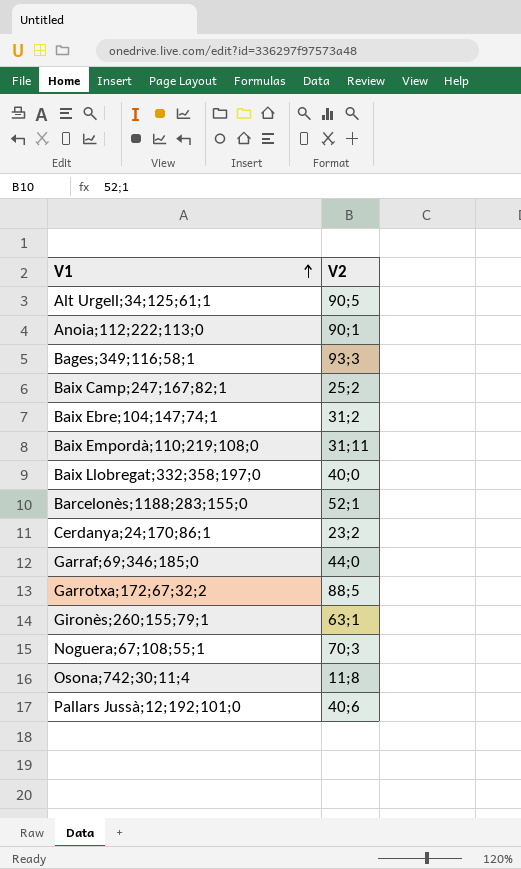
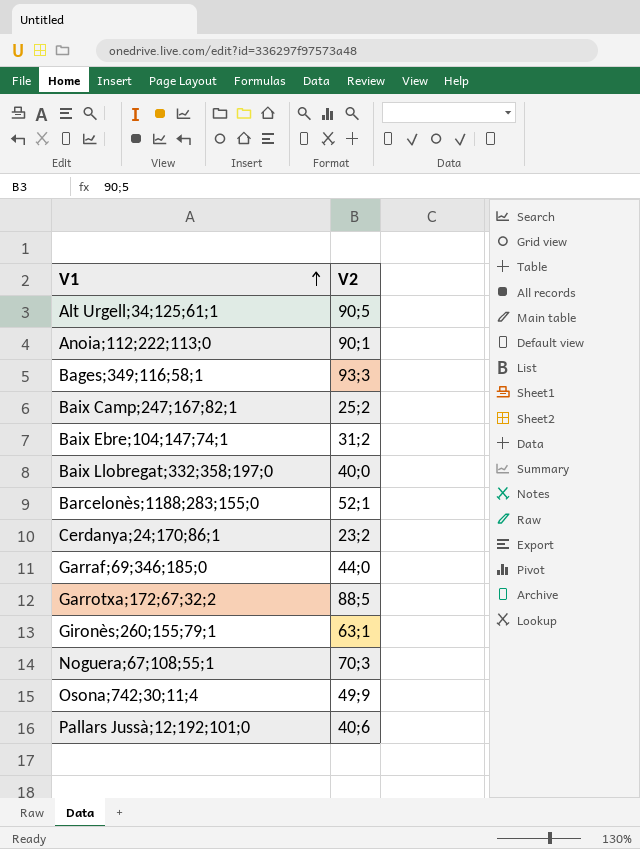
row Baix Empordà;110;219;108;0: 31;11 -> none
Osona;742;30;11;4 | V2: 11;8 -> 49;9

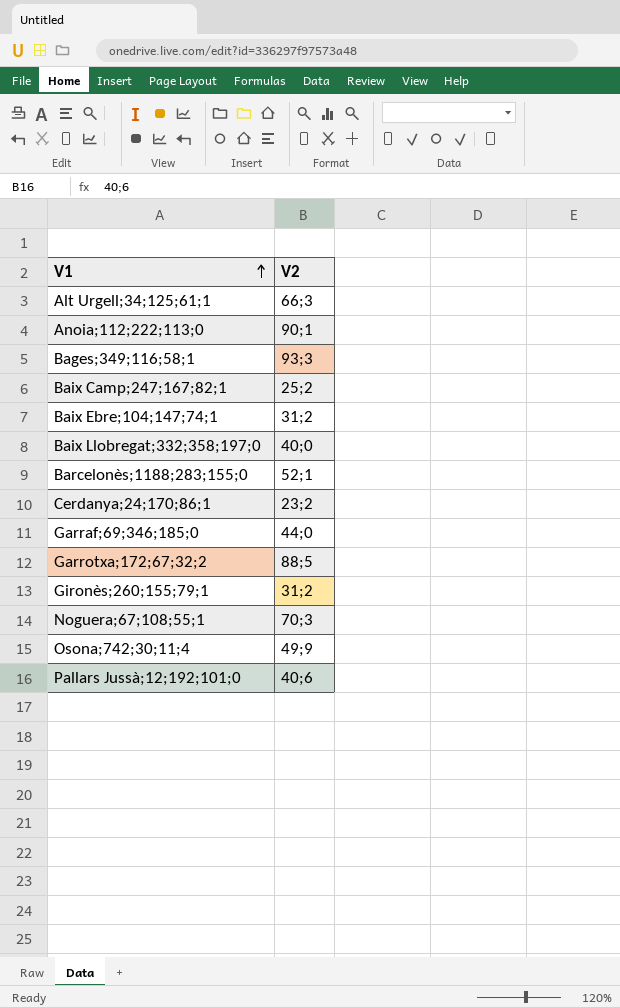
Alt Urgell;34;125;61;1 | V2: 90;5 -> 66;3
Gironès;260;155;79;1 | V2: 63;1 -> 31;2

